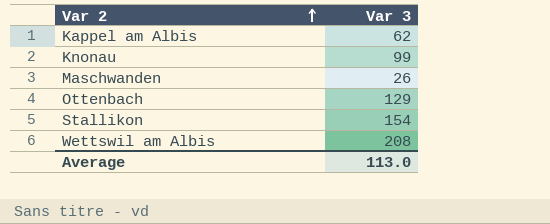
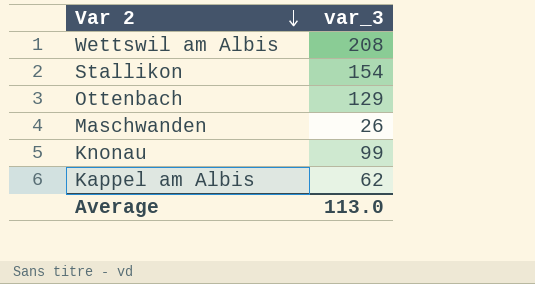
row order: Var 2 ascending -> Var 2 descending
column name: Var 3 -> var_3

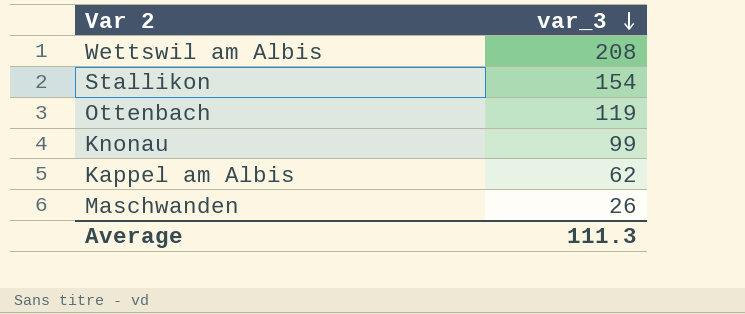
row order: Var 2 descending -> var_3 descending
Ottenbach | var_3: 129 -> 119
Average | var_3: 113.0 -> 111.3

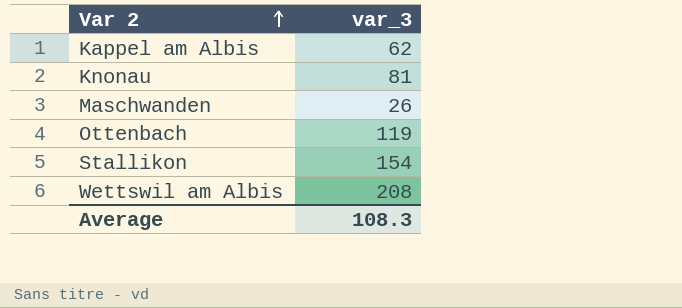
row order: var_3 descending -> Var 2 ascending
Knonau | var_3: 99 -> 81
Average | var_3: 111.3 -> 108.3

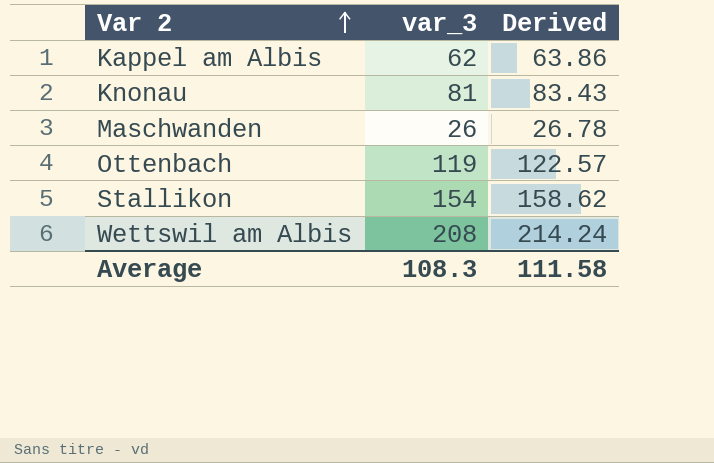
column Derived | formula: none -> [var_3] * 1.03

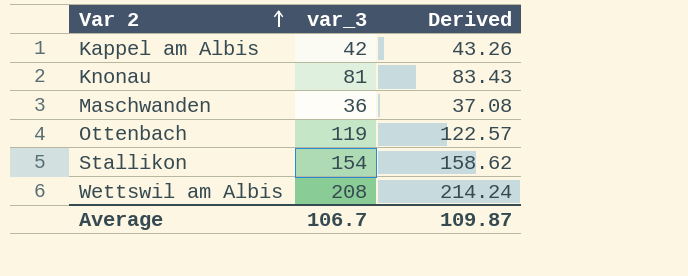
Kappel am Albis | var_3: 62 -> 42
Kappel am Albis | Derived: 63.86 -> 43.26
Maschwanden | var_3: 26 -> 36
Maschwanden | Derived: 26.78 -> 37.08
Average | var_3: 108.3 -> 106.7
Average | Derived: 111.58 -> 109.87

